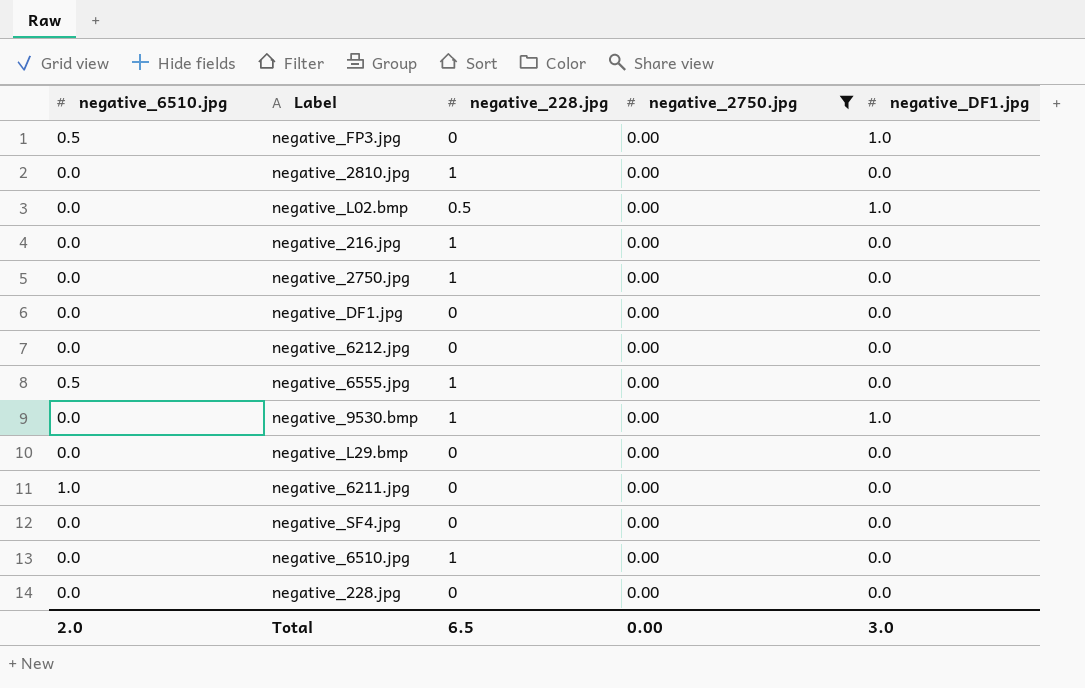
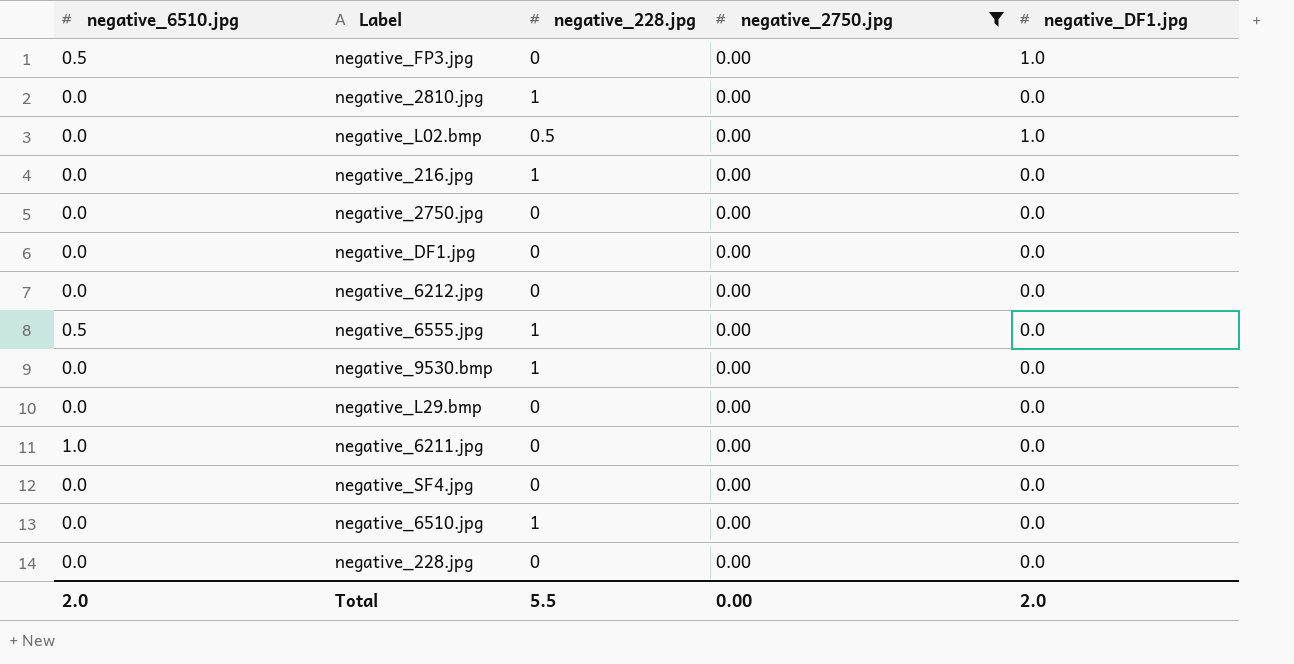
negative_2750.jpg | negative_228.jpg: 1 -> 0
negative_9530.bmp | negative_DF1.jpg: 1.0 -> 0.0
Total | negative_228.jpg: 6.5 -> 5.5
Total | negative_DF1.jpg: 3.0 -> 2.0

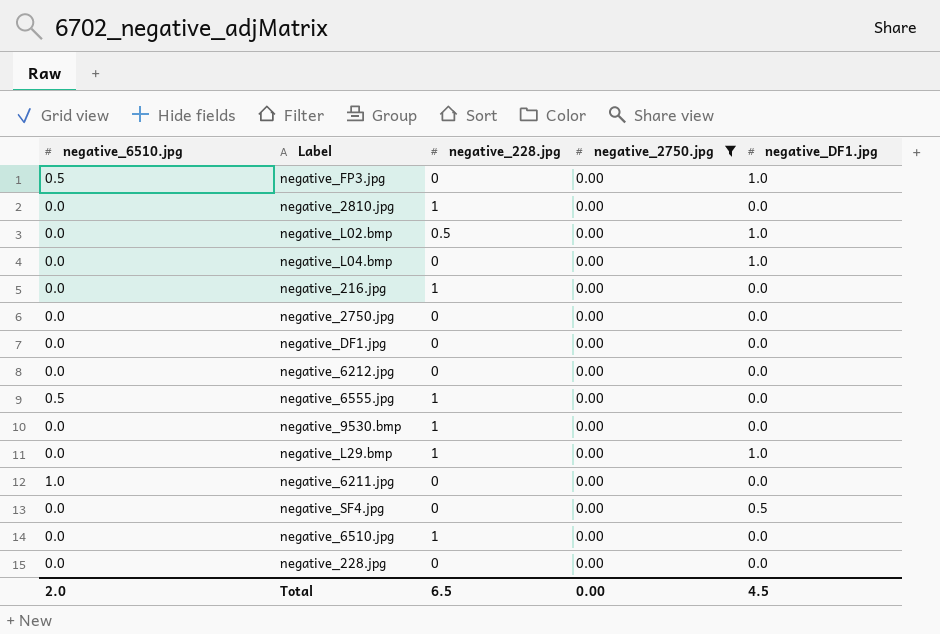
row negative_L04.bmp: none -> 0.0 | 0 | 0.00 | 1.0
negative_L29.bmp | negative_228.jpg: 0 -> 1
negative_L29.bmp | negative_DF1.jpg: 0.0 -> 1.0
negative_SF4.jpg | negative_DF1.jpg: 0.0 -> 0.5
Total | negative_228.jpg: 5.5 -> 6.5
Total | negative_DF1.jpg: 2.0 -> 4.5

